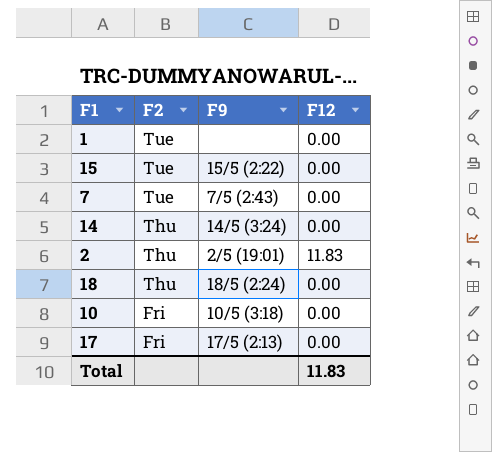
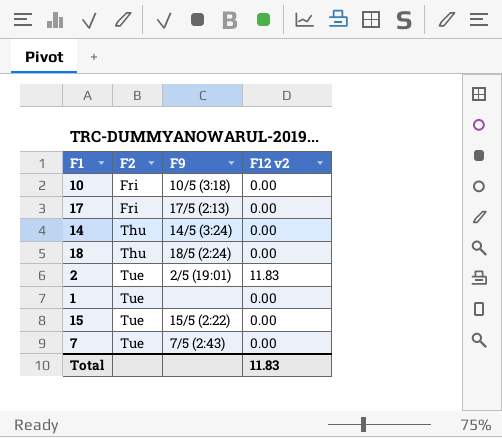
row order: F2 descending -> F2 ascending
column name: F12 -> F12 v2
2 | F2: Thu -> Tue

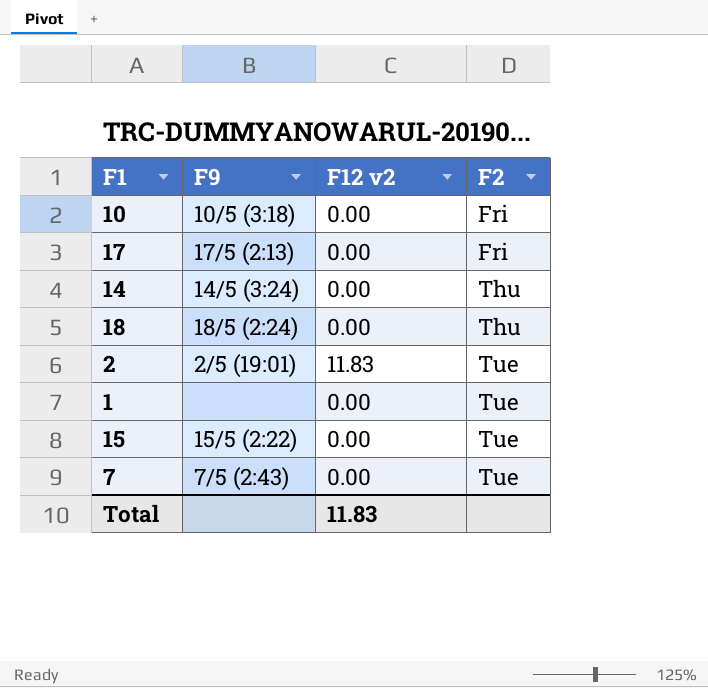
column F2 | position: 2 -> 4

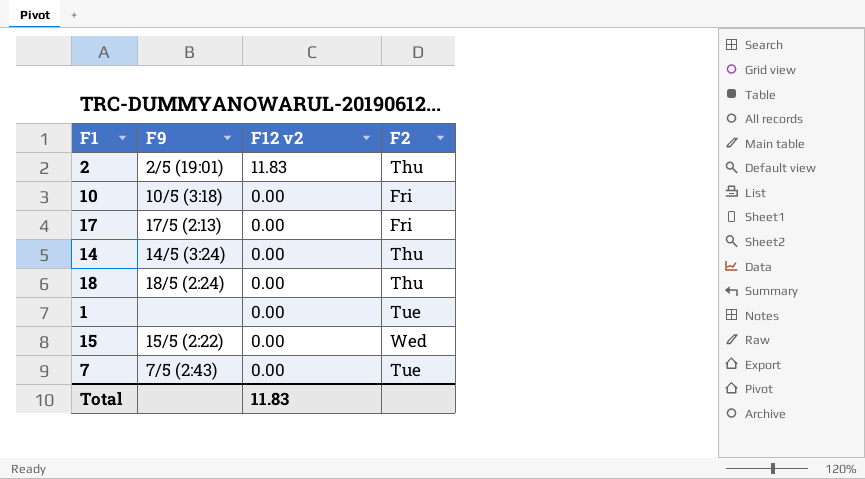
row order: F2 ascending -> F12 v2 descending
2 | F2: Tue -> Thu
15 | F2: Tue -> Wed

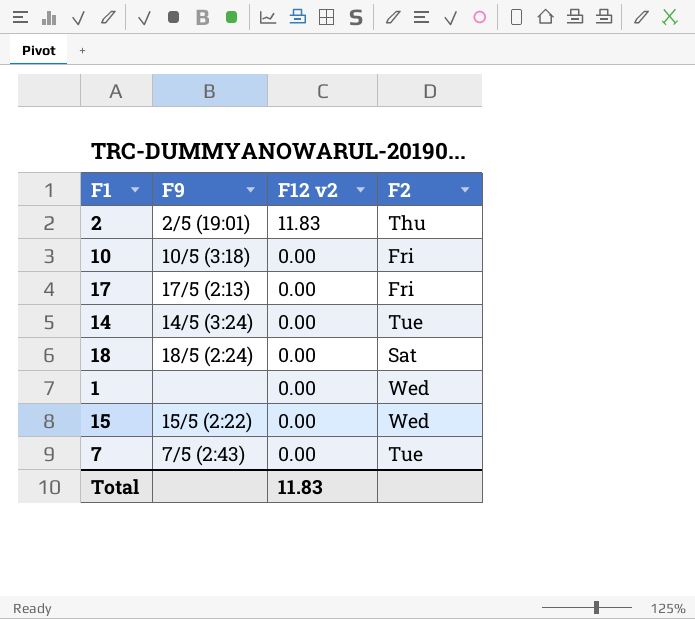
14 | F2: Thu -> Tue
18 | F2: Thu -> Sat
1 | F2: Tue -> Wed

